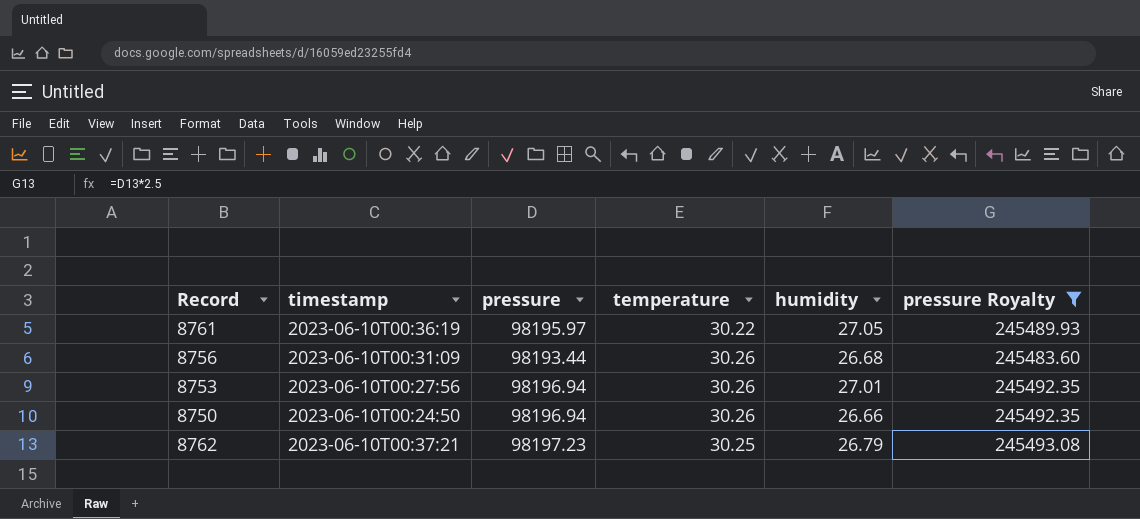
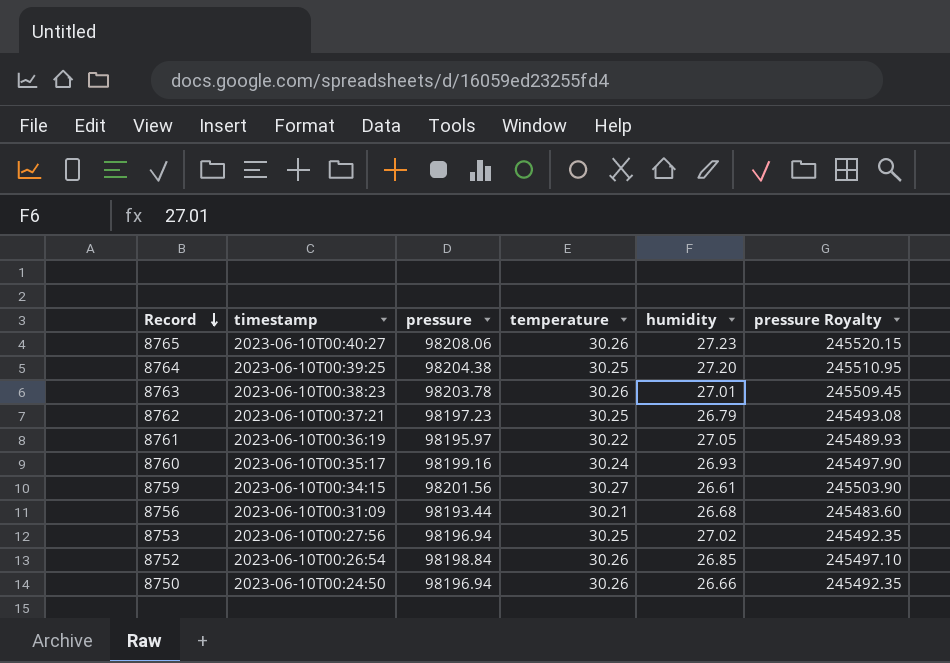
filter: pressure Royalty <= 245493.08 -> none
row order: none -> Record descending
8756 | temperature: 30.26 -> 30.21
8753 | temperature: 30.26 -> 30.25
8753 | humidity: 27.01 -> 27.02

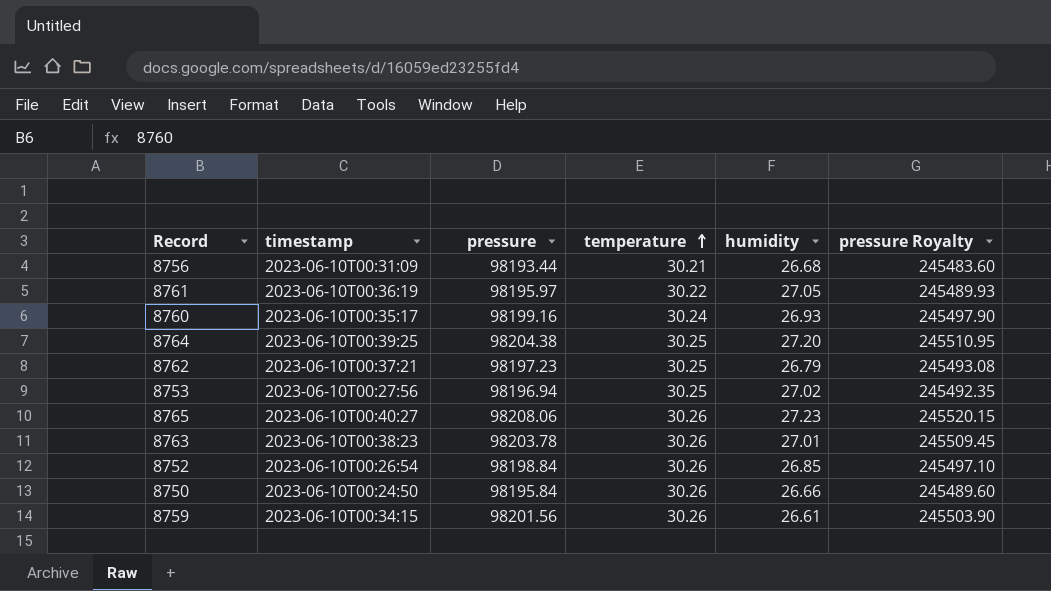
row order: Record descending -> temperature ascending
8750 | pressure: 98196.94 -> 98195.84
8750 | pressure Royalty: 245492.35 -> 245489.60
8759 | temperature: 30.27 -> 30.26

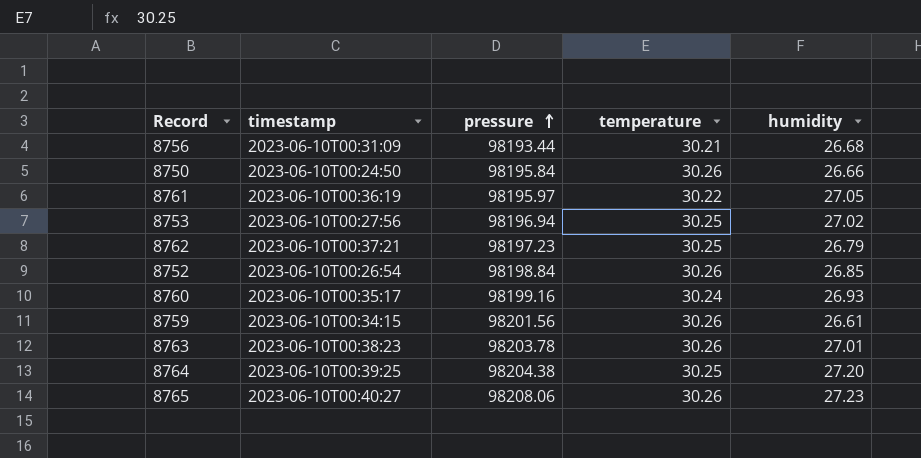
row order: temperature ascending -> pressure ascending
column pressure Royalty | formula: [pressure] * 2.5 -> none

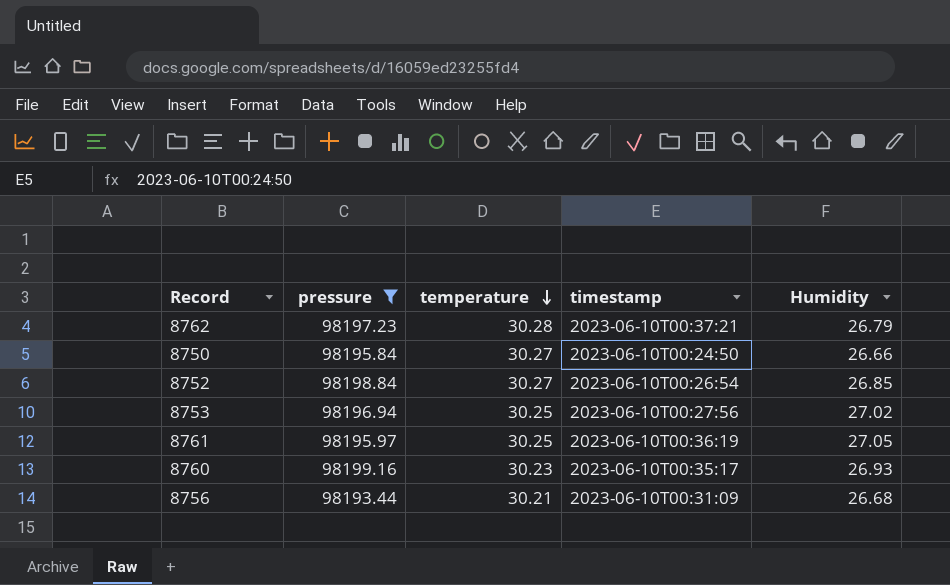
filter: none -> pressure <= 98199.16
row order: pressure ascending -> temperature descending
column timestamp | position: 2 -> 4
column name: humidity -> Humidity
8762 | temperature: 30.25 -> 30.28
8750 | temperature: 30.26 -> 30.27
8752 | temperature: 30.26 -> 30.27
8761 | temperature: 30.22 -> 30.25
8760 | temperature: 30.24 -> 30.23

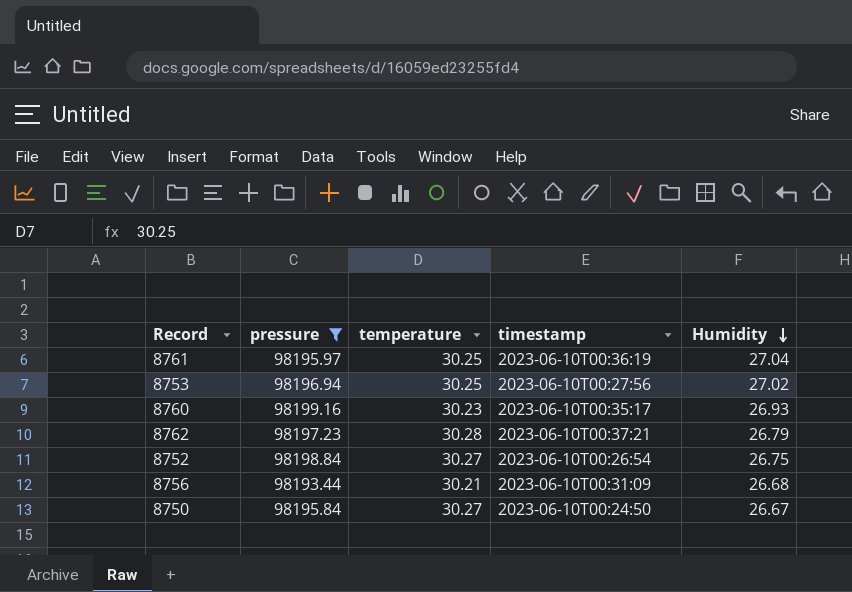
row order: temperature descending -> Humidity descending
8761 | Humidity: 27.05 -> 27.04
8752 | Humidity: 26.85 -> 26.75
8750 | Humidity: 26.66 -> 26.67

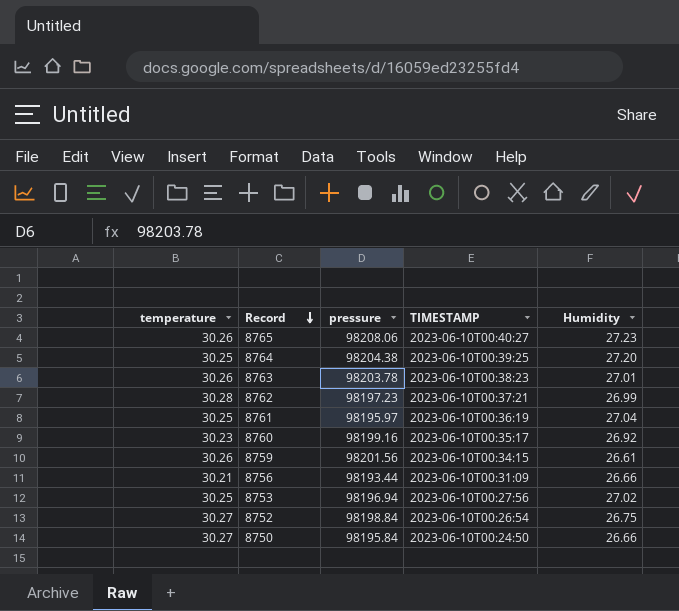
filter: pressure <= 98199.16 -> none
row order: Humidity descending -> Record descending
column temperature | position: 3 -> 1
column name: timestamp -> TIMESTAMP
8762 | Humidity: 26.79 -> 26.99
8760 | Humidity: 26.93 -> 26.92
8756 | Humidity: 26.68 -> 26.66
8750 | Humidity: 26.67 -> 26.66

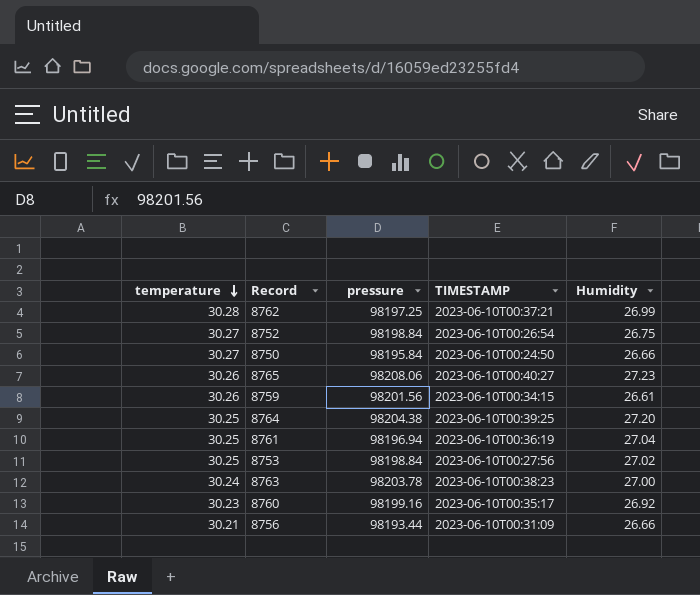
row order: Record descending -> temperature descending
8762 | pressure: 98197.23 -> 98197.25
8761 | pressure: 98195.97 -> 98196.94
8753 | pressure: 98196.94 -> 98198.84
8763 | temperature: 30.26 -> 30.24
8763 | Humidity: 27.01 -> 27.00

